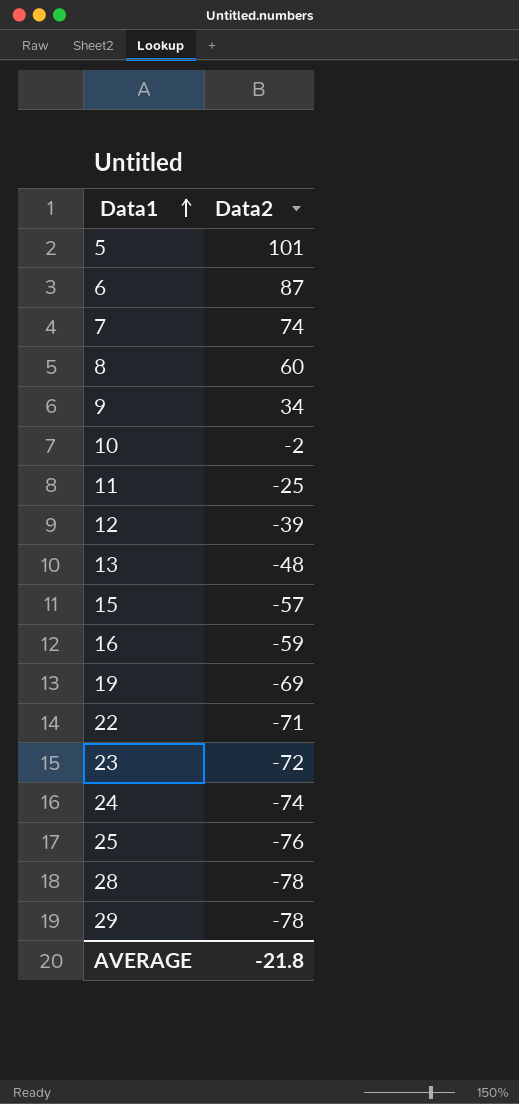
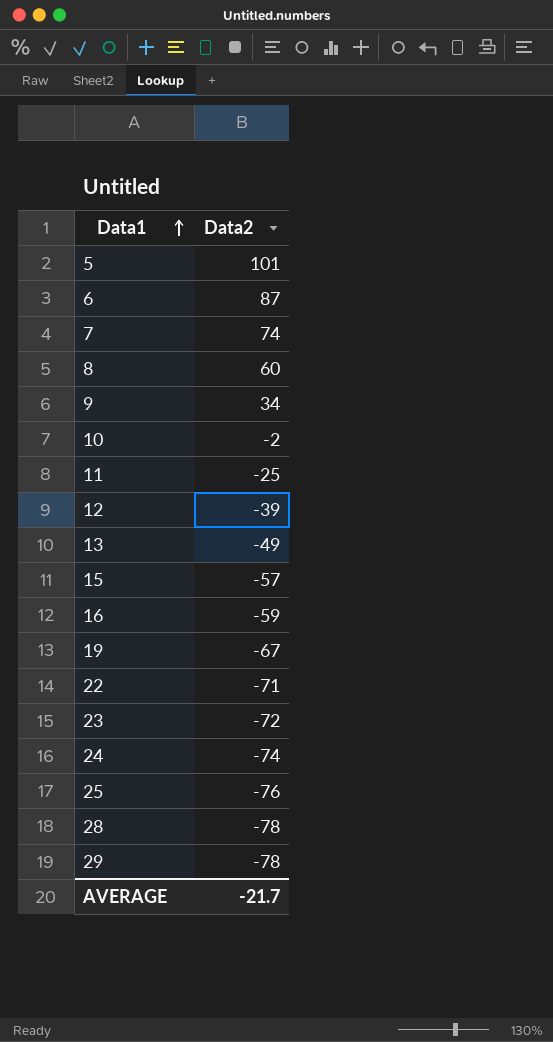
13 | Data2: -48 -> -49
19 | Data2: -69 -> -67
AVERAGE | Data2: -21.8 -> -21.7

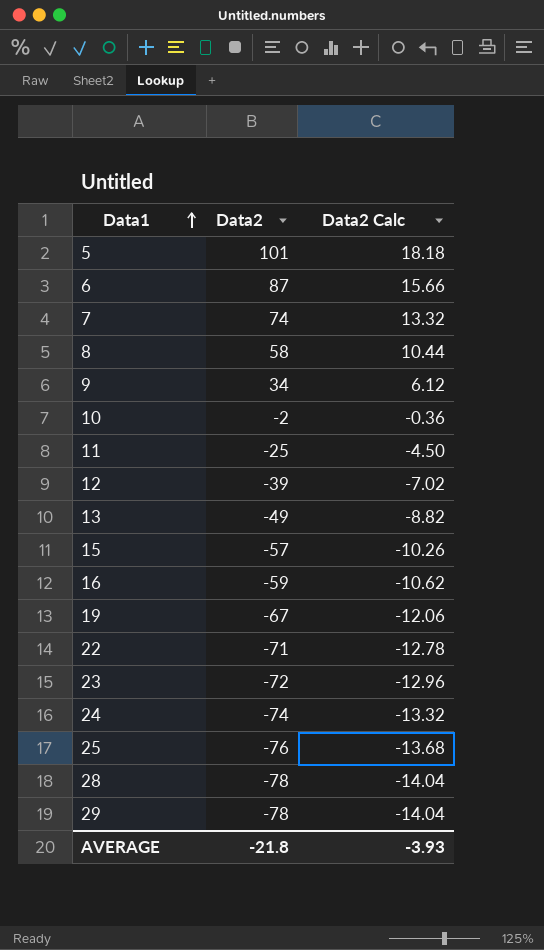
column Data2 Calc | formula: none -> [Data2] * 0.18
8 | Data2: 60 -> 58
AVERAGE | Data2: -21.7 -> -21.8

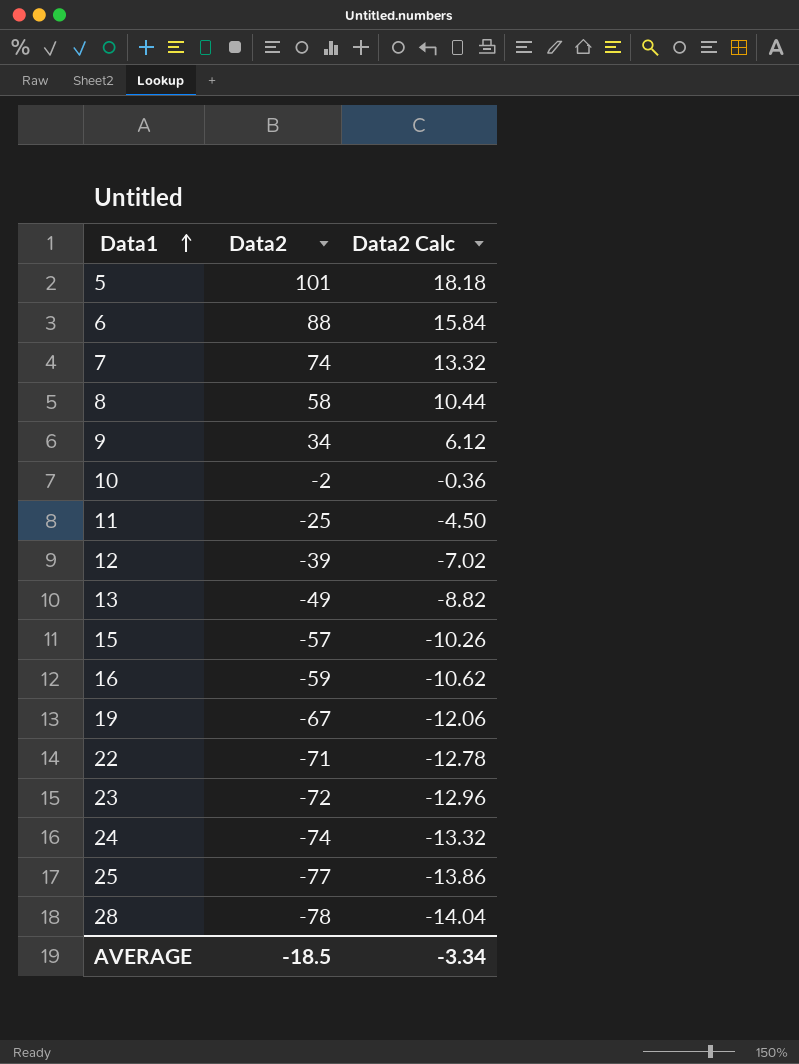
row 29: -78 | -14.04 -> none
6 | Data2: 87 -> 88
6 | Data2 Calc: 15.66 -> 15.84
25 | Data2: -76 -> -77
25 | Data2 Calc: -13.68 -> -13.86
AVERAGE | Data2: -21.8 -> -18.5
AVERAGE | Data2 Calc: -3.93 -> -3.34

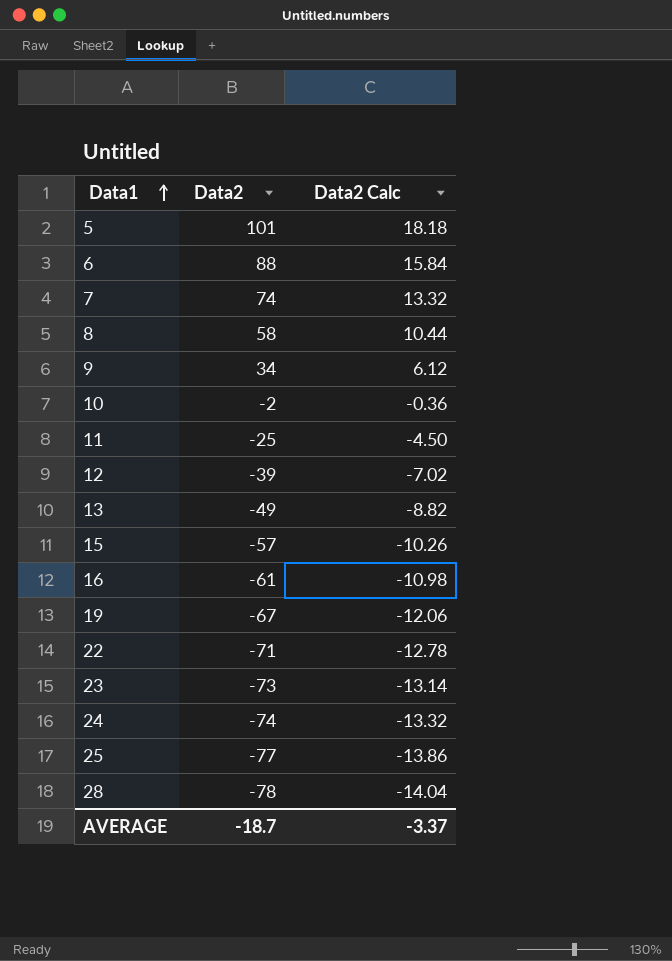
16 | Data2: -59 -> -61
16 | Data2 Calc: -10.62 -> -10.98
23 | Data2: -72 -> -73
23 | Data2 Calc: -12.96 -> -13.14
AVERAGE | Data2: -18.5 -> -18.7
AVERAGE | Data2 Calc: -3.34 -> -3.37

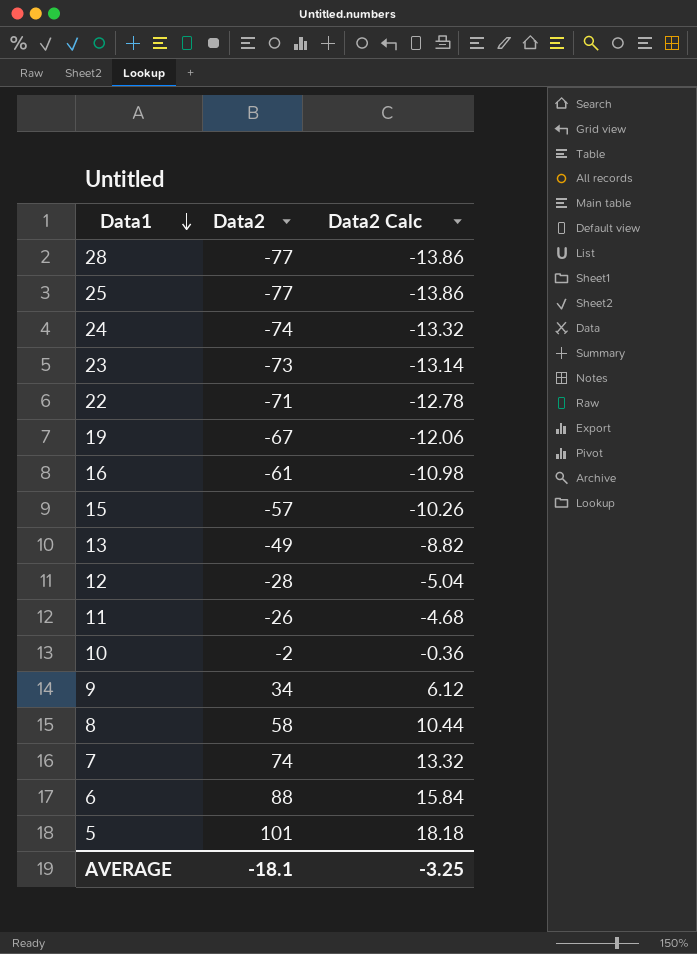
row order: Data1 ascending -> Data1 descending
28 | Data2: -78 -> -77
28 | Data2 Calc: -14.04 -> -13.86
12 | Data2: -39 -> -28
12 | Data2 Calc: -7.02 -> -5.04
11 | Data2: -25 -> -26
11 | Data2 Calc: -4.50 -> -4.68
AVERAGE | Data2: -18.7 -> -18.1
AVERAGE | Data2 Calc: -3.37 -> -3.25

